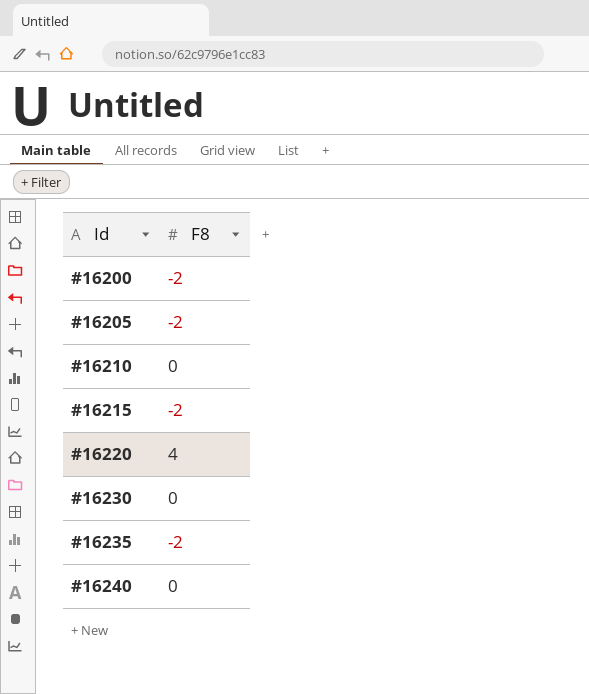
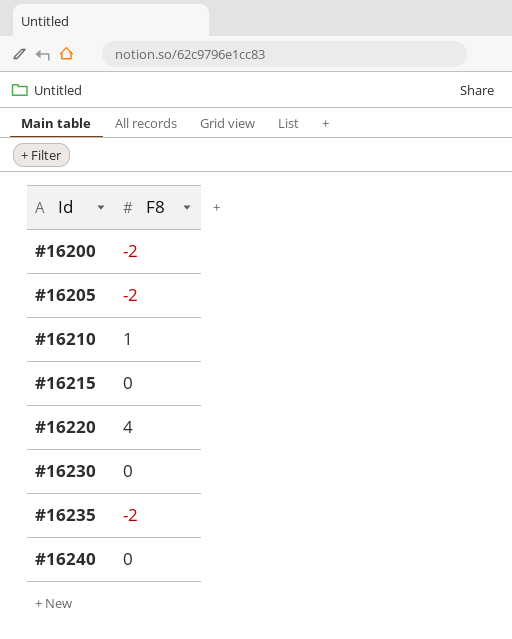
#16210 | F8: 0 -> 1
#16215 | F8: -2 -> 0

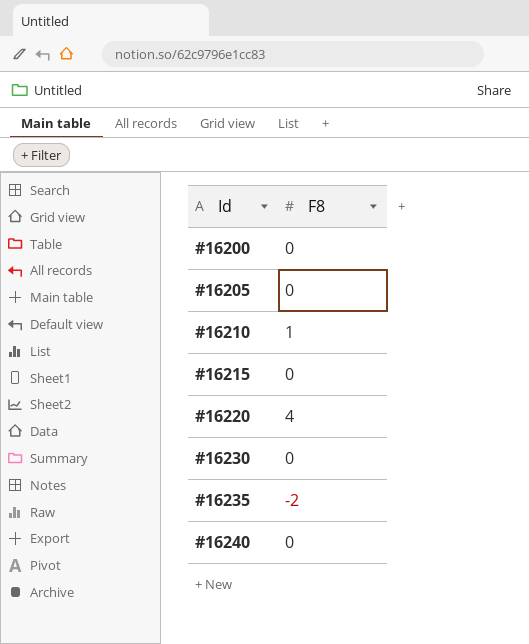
#16200 | F8: -2 -> 0
#16205 | F8: -2 -> 0

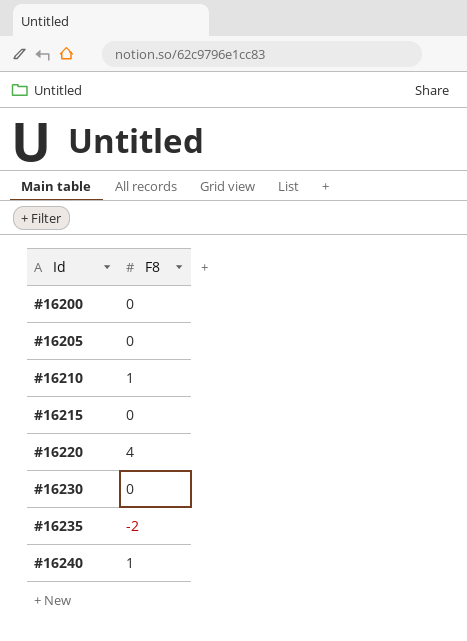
#16240 | F8: 0 -> 1

